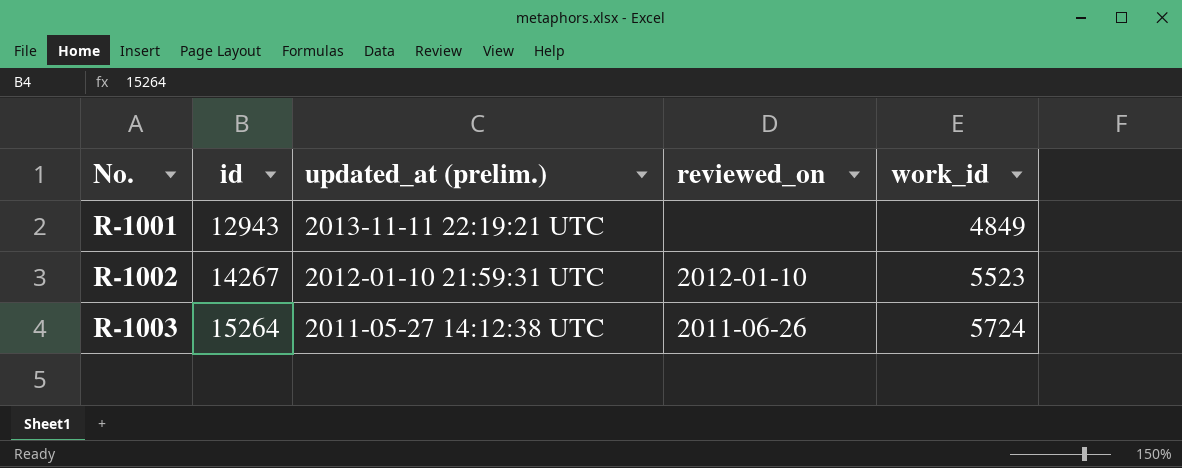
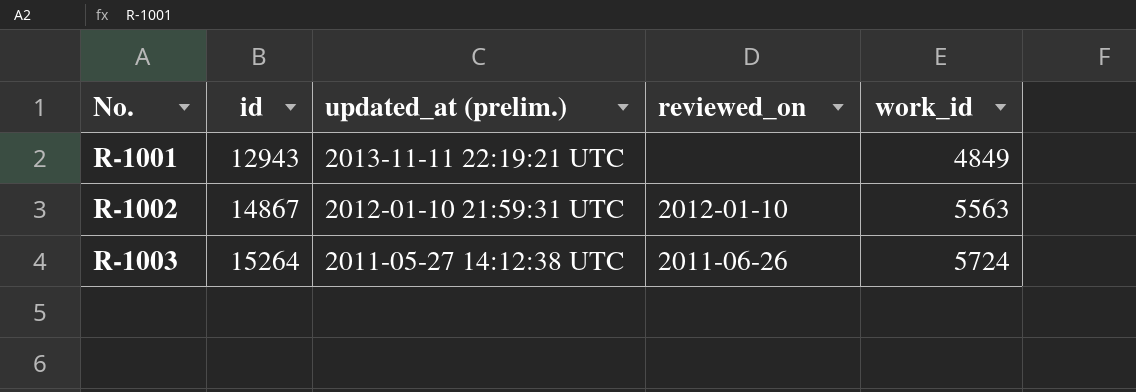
R-1002 | id: 14267 -> 14867
R-1002 | work_id: 5523 -> 5563

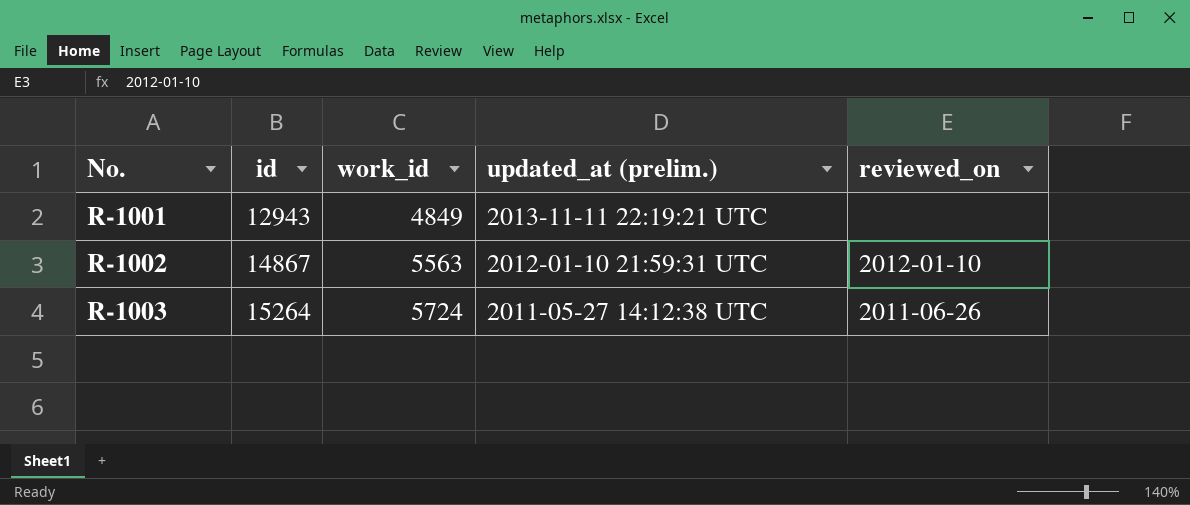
column work_id | position: 5 -> 3

